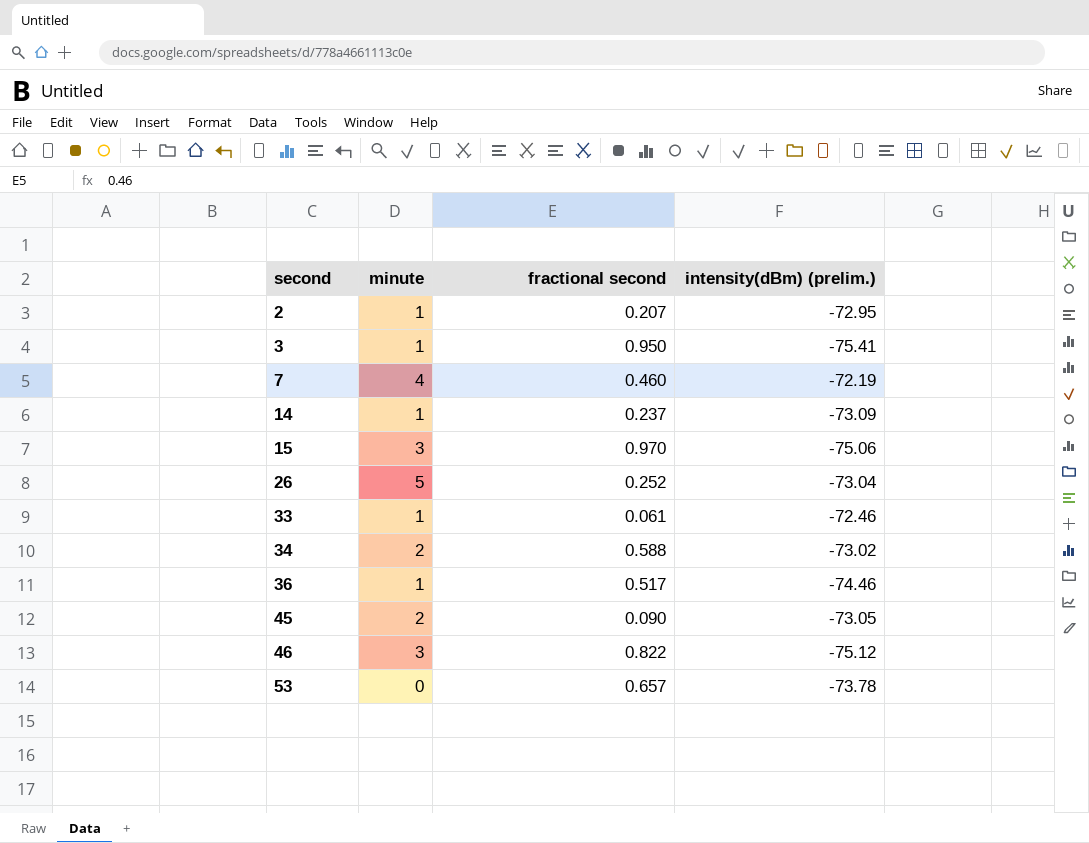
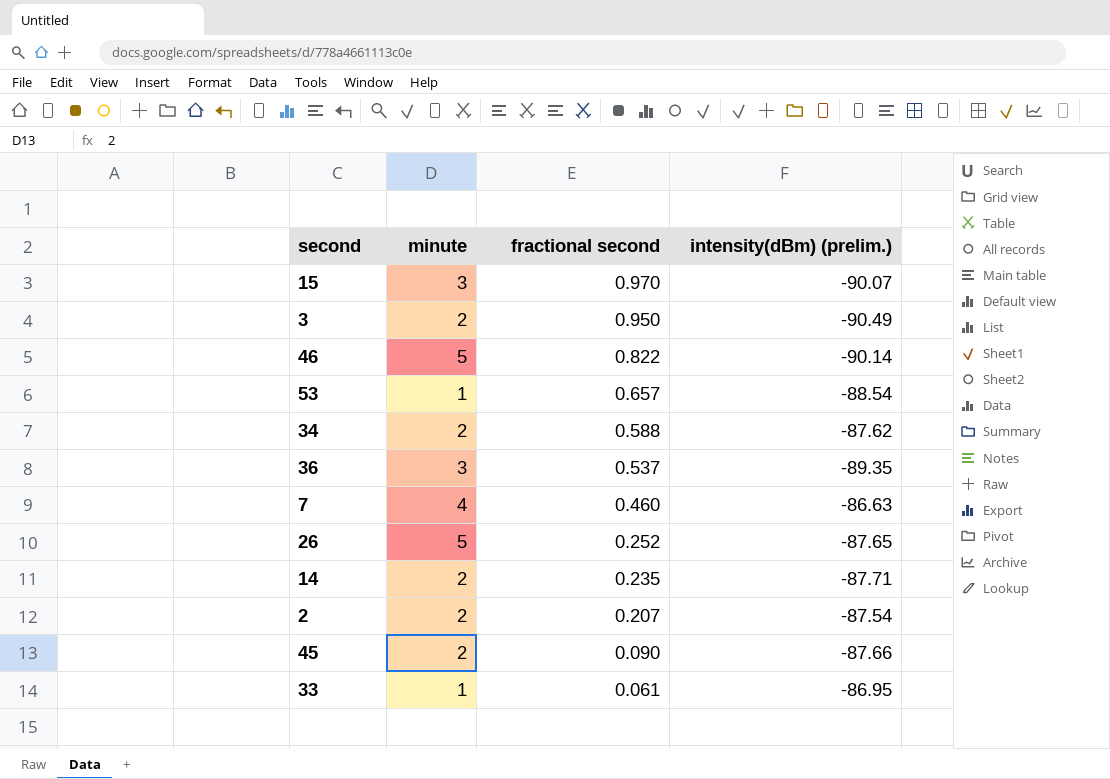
row order: second ascending -> fractional second descending
15 | intensity(dBm) (prelim.): -75.06 -> -90.07
3 | minute: 1 -> 2
3 | intensity(dBm) (prelim.): -75.41 -> -90.49
46 | minute: 3 -> 5
46 | intensity(dBm) (prelim.): -75.12 -> -90.14
53 | minute: 0 -> 1
53 | intensity(dBm) (prelim.): -73.78 -> -88.54
34 | intensity(dBm) (prelim.): -73.02 -> -87.62
36 | minute: 1 -> 3
36 | fractional second: 0.517 -> 0.537
36 | intensity(dBm) (prelim.): -74.46 -> -89.35
7 | intensity(dBm) (prelim.): -72.19 -> -86.63
26 | intensity(dBm) (prelim.): -73.04 -> -87.65
14 | minute: 1 -> 2
14 | fractional second: 0.237 -> 0.235
14 | intensity(dBm) (prelim.): -73.09 -> -87.71
2 | minute: 1 -> 2
2 | intensity(dBm) (prelim.): -72.95 -> -87.54
45 | intensity(dBm) (prelim.): -73.05 -> -87.66
33 | intensity(dBm) (prelim.): -72.46 -> -86.95

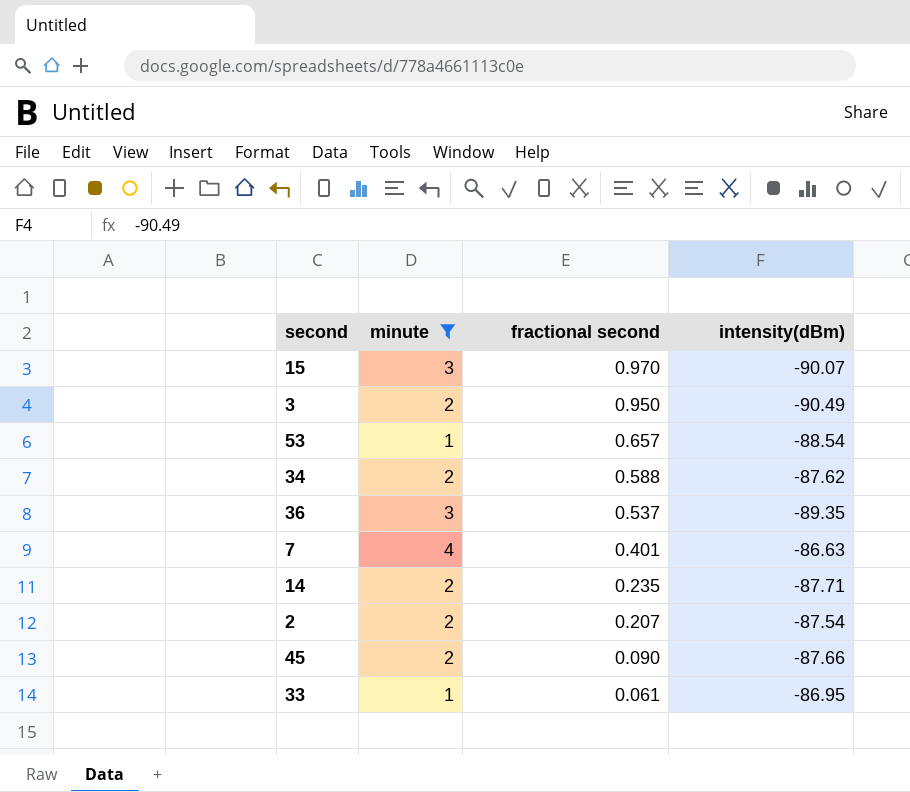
filter: none -> minute != 5
column name: intensity(dBm) (prelim.) -> intensity(dBm)
7 | fractional second: 0.460 -> 0.401

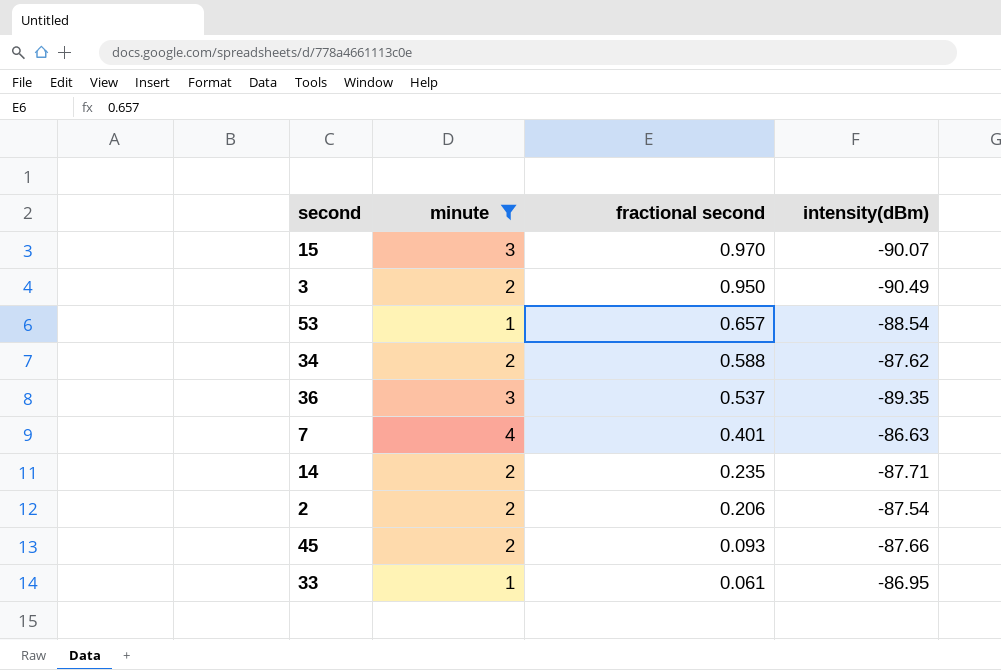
2 | fractional second: 0.207 -> 0.206
45 | fractional second: 0.090 -> 0.093

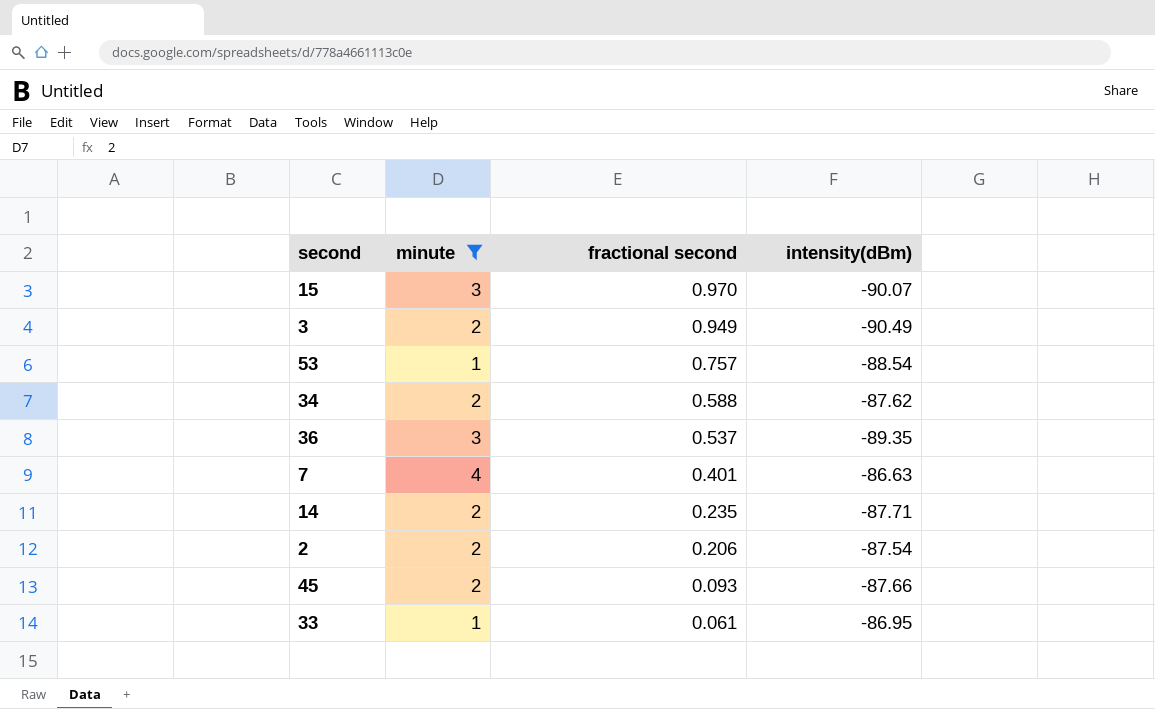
3 | fractional second: 0.950 -> 0.949
53 | fractional second: 0.657 -> 0.757

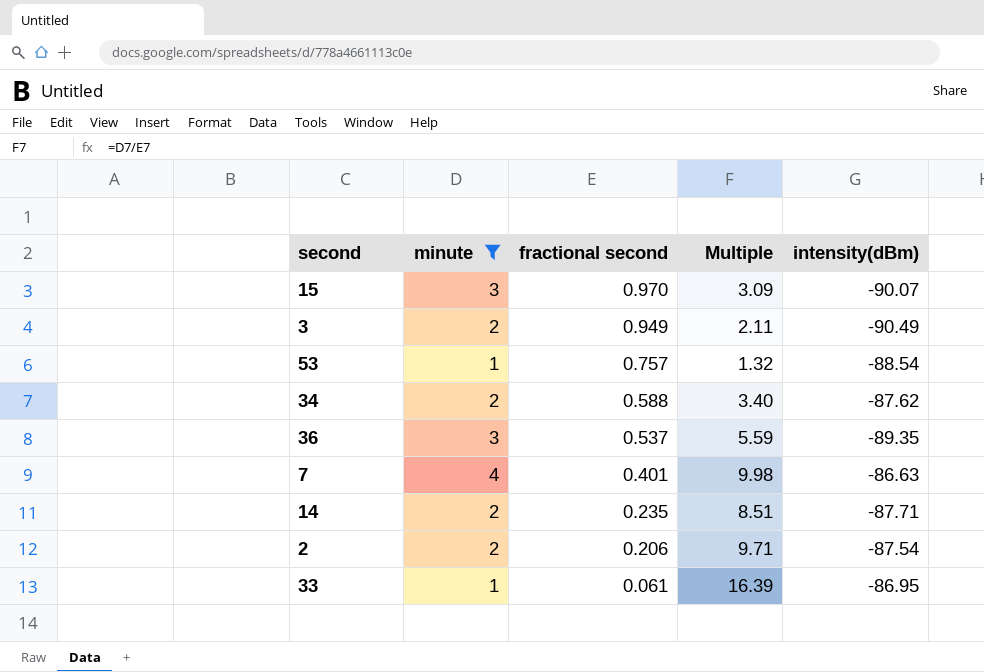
column Multiple | formula: none -> [minute] / [fractional second]
row 45: 2 | 0.093 | -87.66 -> none

